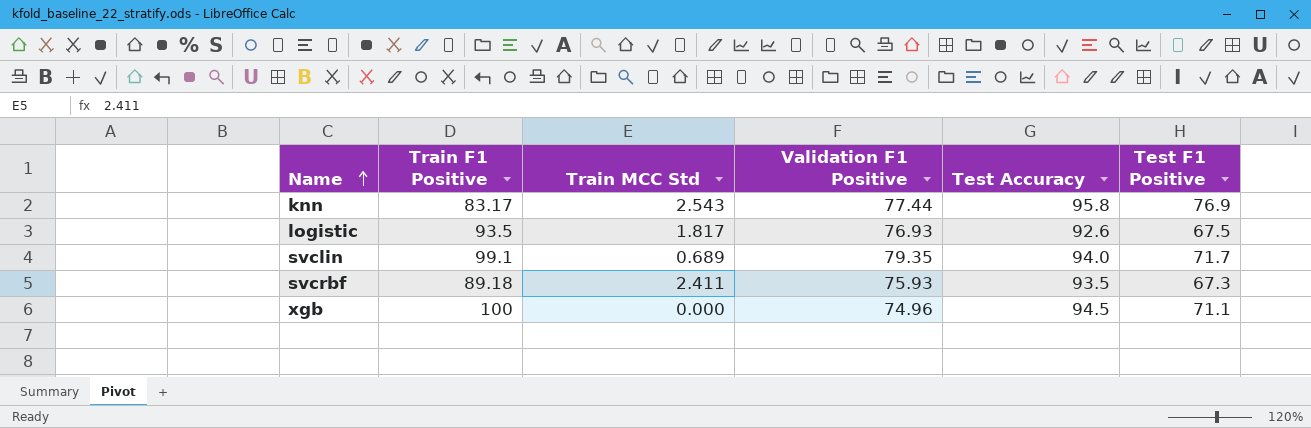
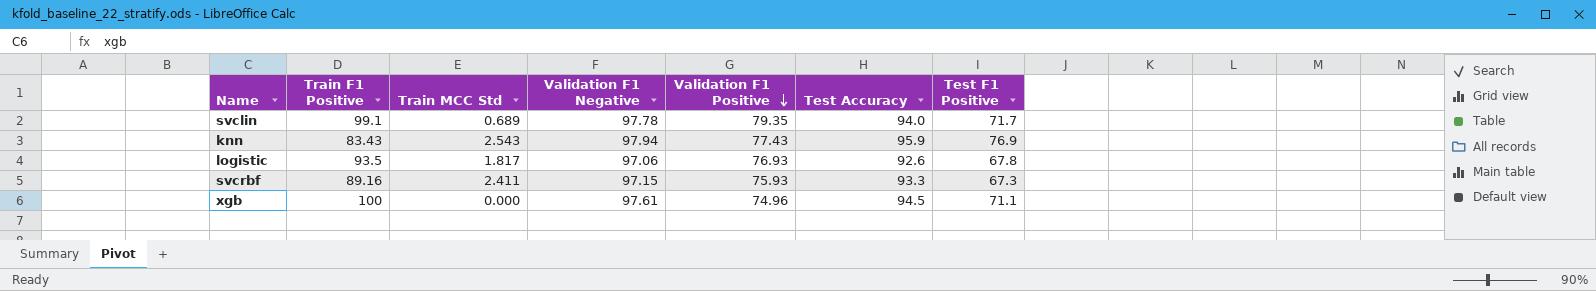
row order: Name ascending -> Validation F1 Positive descending
column Validation F1 Negative | position: none -> 4
knn | Train F1 Positive: 83.17 -> 83.43
knn | Validation F1 Positive: 77.44 -> 77.43
knn | Test Accuracy: 95.8 -> 95.9
logistic | Test F1 Positive: 67.5 -> 67.8
svcrbf | Train F1 Positive: 89.18 -> 89.16
svcrbf | Test Accuracy: 93.5 -> 93.3

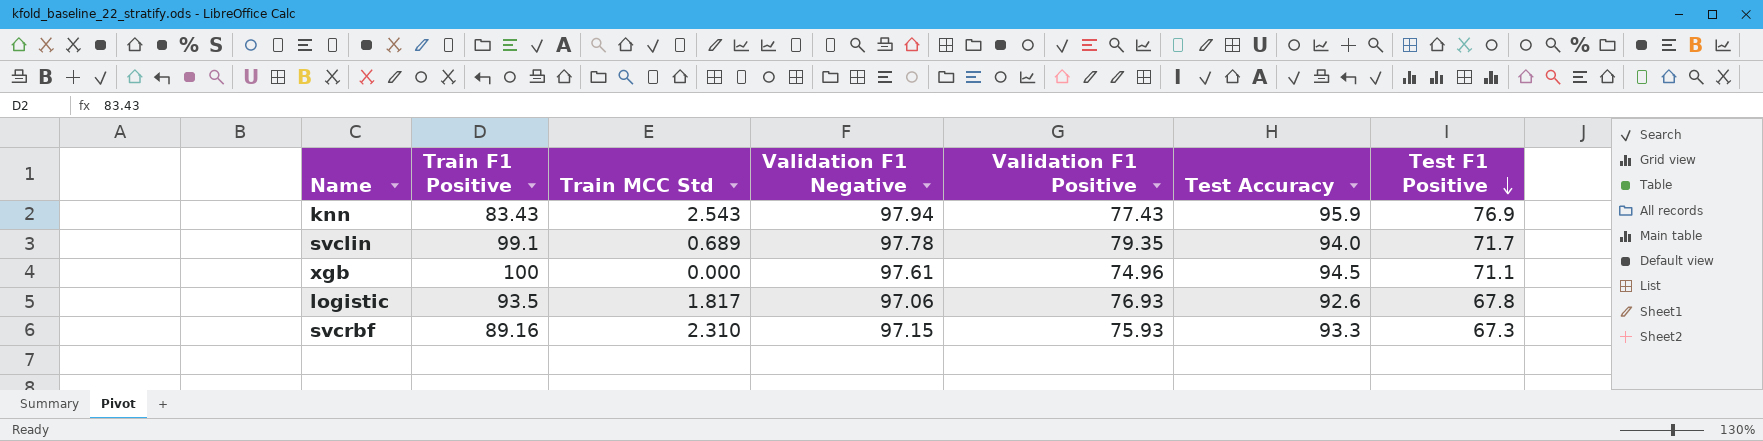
row order: Validation F1 Positive descending -> Test F1 Positive descending
svcrbf | Train MCC Std: 2.411 -> 2.310

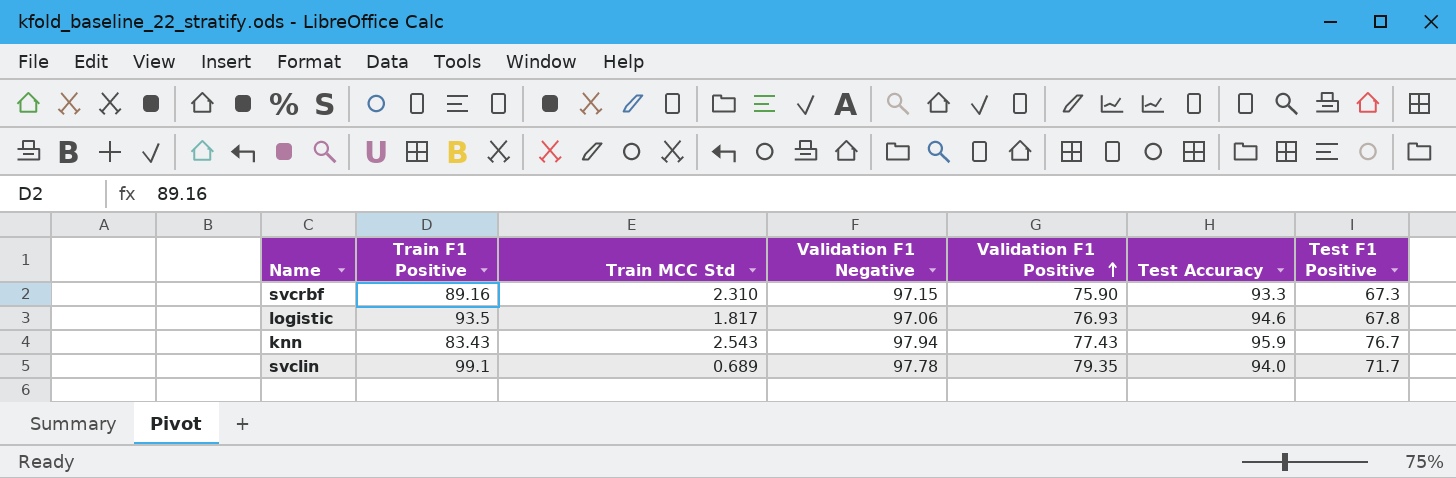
row order: Test F1 Positive descending -> Validation F1 Positive ascending
row xgb: 100 | 0.000 | 97.61 | 74.96 | 94.5 | 71.1 -> none
svcrbf | Validation F1 Positive: 75.93 -> 75.90
logistic | Test Accuracy: 92.6 -> 94.6
knn | Test F1 Positive: 76.9 -> 76.7

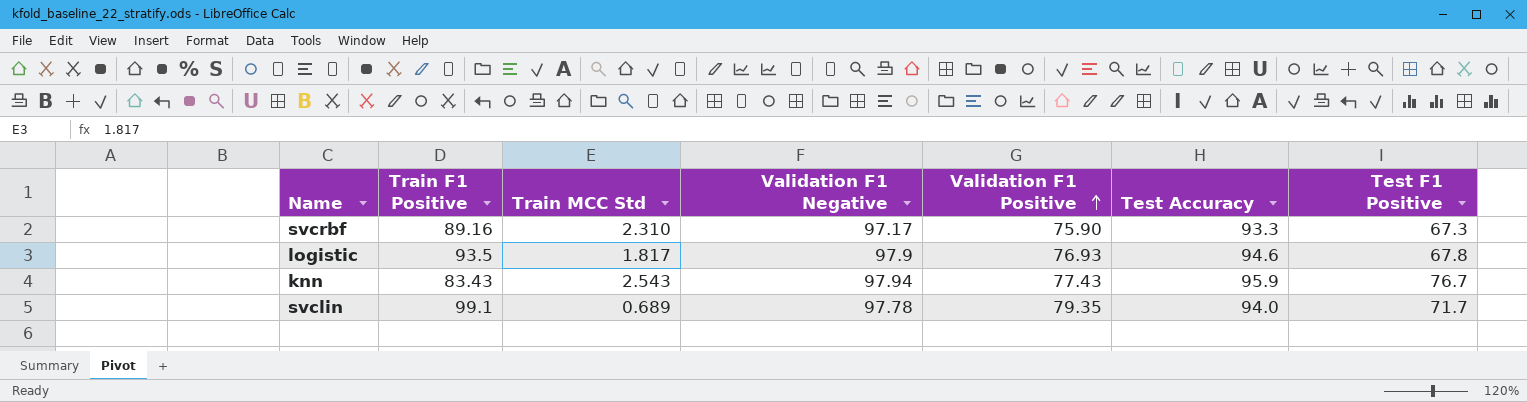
svcrbf | Validation F1 Negative: 97.15 -> 97.17
logistic | Validation F1 Negative: 97.06 -> 97.9

